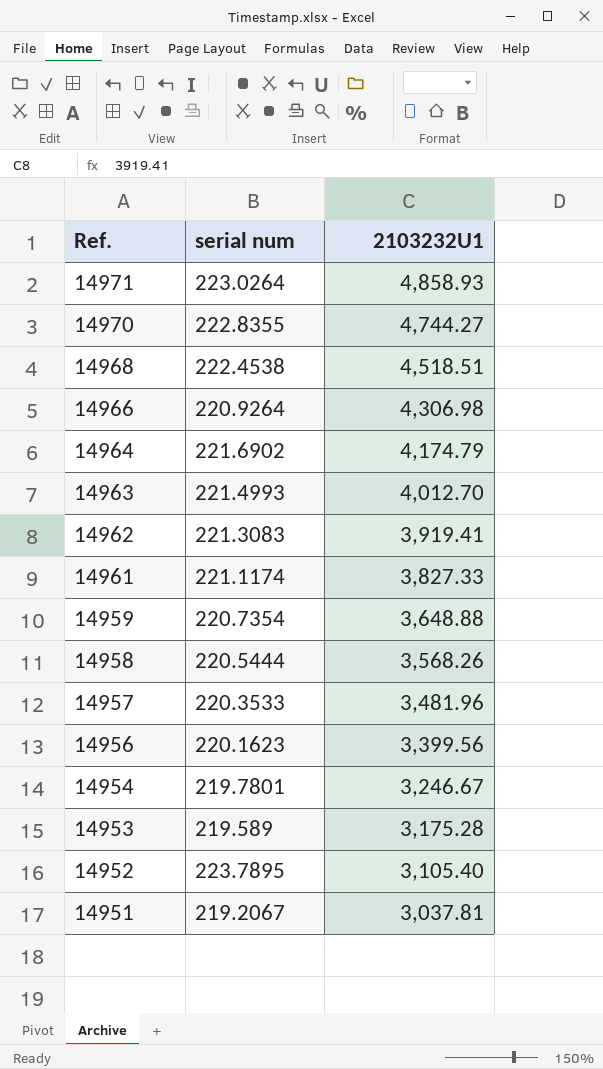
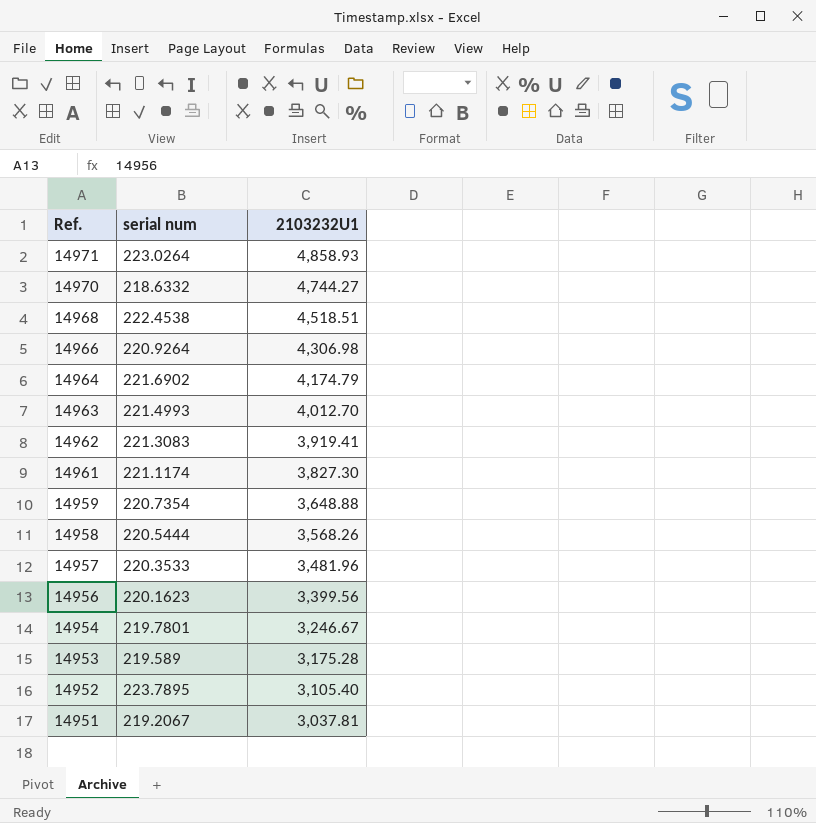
14970 | serial num: 222.8355 -> 218.6332
14961 | 2103232U1: 3,827.33 -> 3,827.30

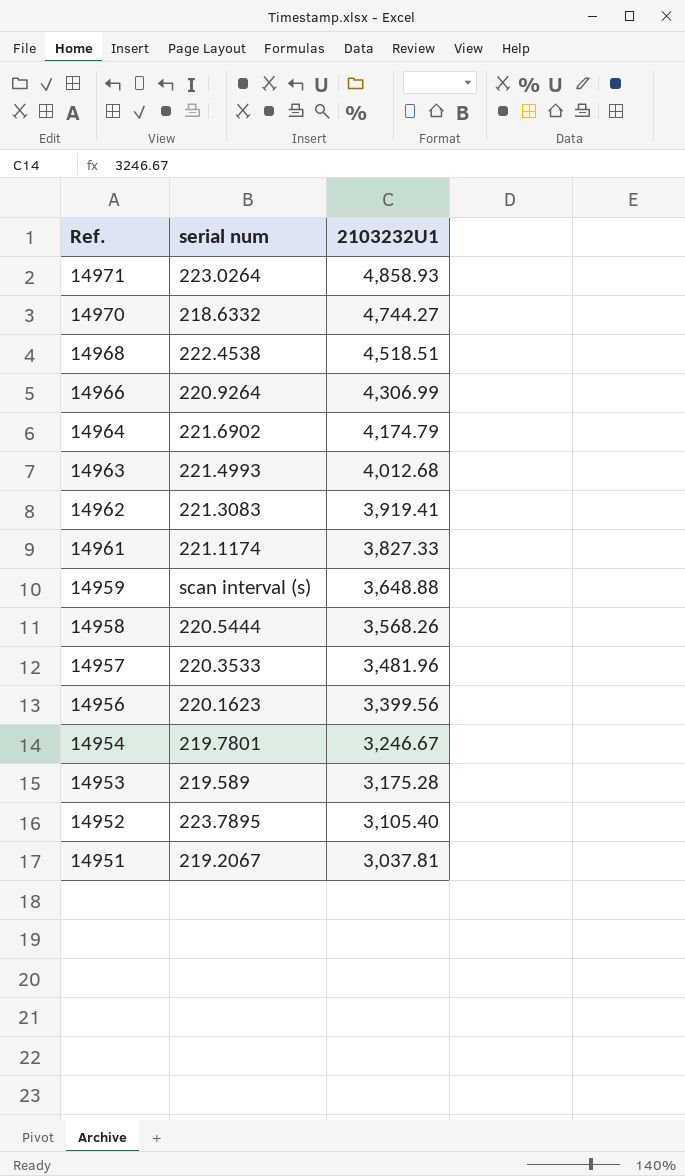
14966 | 2103232U1: 4,306.98 -> 4,306.99
14963 | 2103232U1: 4,012.70 -> 4,012.68
14961 | 2103232U1: 3,827.30 -> 3,827.33
14959 | serial num: 220.7354 -> scan interval (s)

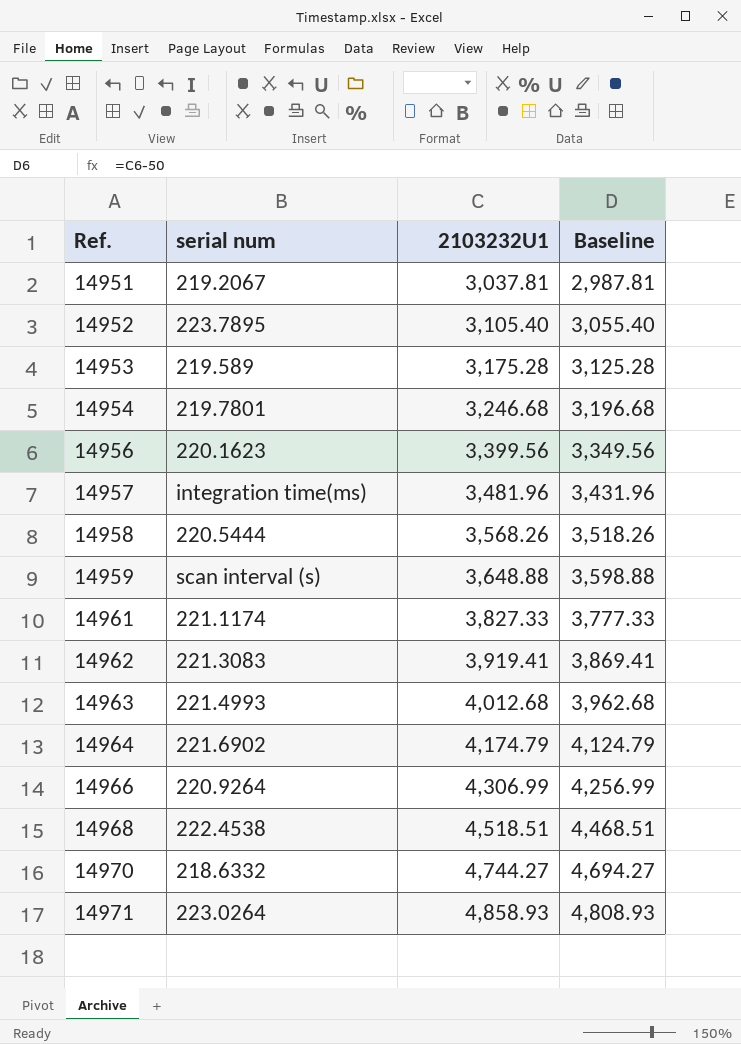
row order: Ref. descending -> Ref. ascending
column Baseline | formula: none -> [2103232U1] - 50
14954 | 2103232U1: 3,246.67 -> 3,246.68
14957 | serial num: 220.3533 -> integration time(ms)

